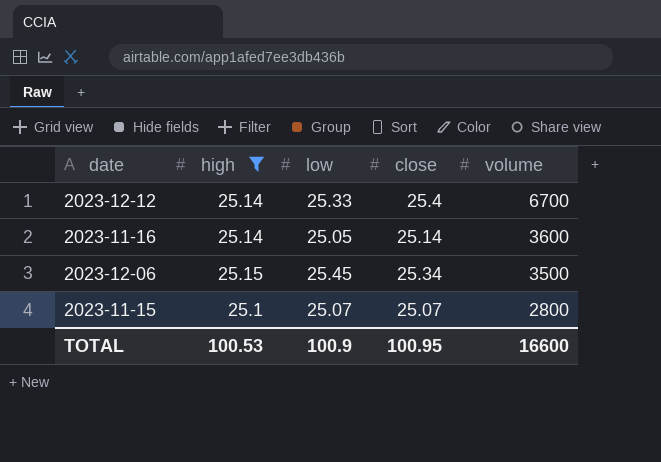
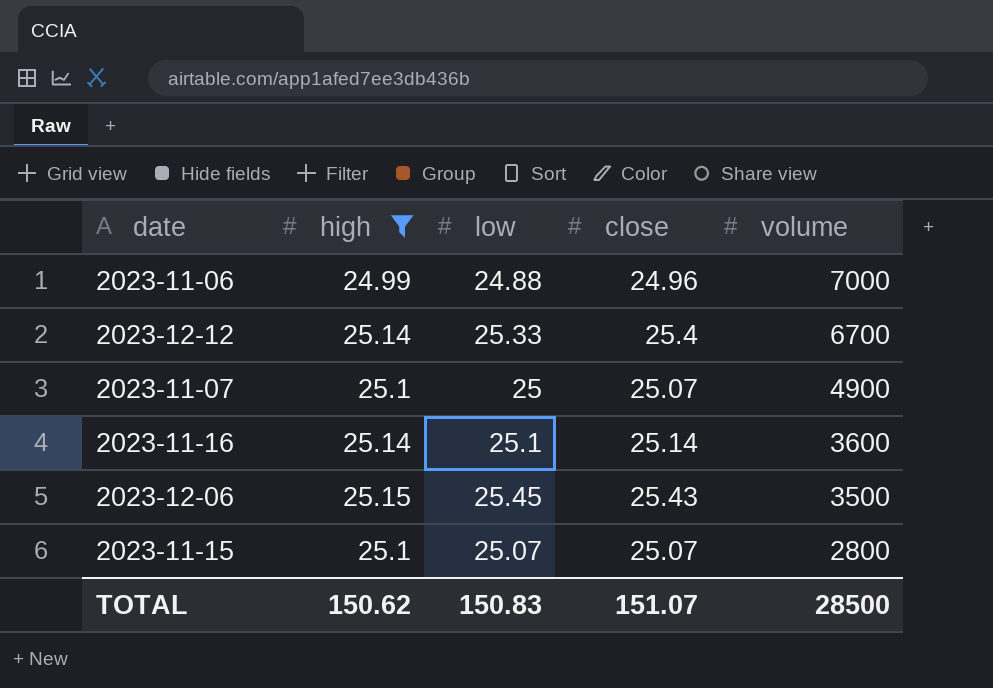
row 2023-11-06: none -> 24.99 | 24.88 | 24.96 | 7000
row 2023-11-07: none -> 25.1 | 25 | 25.07 | 4900
2023-11-16 | low: 25.05 -> 25.1
2023-12-06 | close: 25.34 -> 25.43
TOTAL | high: 100.53 -> 150.62
TOTAL | low: 100.9 -> 150.83
TOTAL | close: 100.95 -> 151.07
TOTAL | volume: 16600 -> 28500

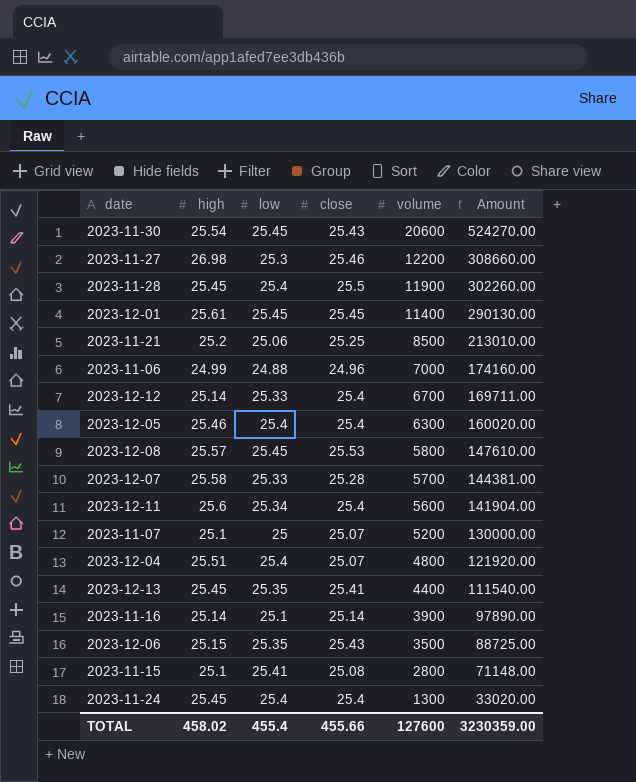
filter: high <= 25.15 -> none
column Amount | formula: none -> [low] * [volume]
2023-11-07 | volume: 4900 -> 5200
2023-11-16 | volume: 3600 -> 3900
2023-12-06 | low: 25.45 -> 25.35
2023-11-15 | low: 25.07 -> 25.41
2023-11-15 | close: 25.07 -> 25.08
TOTAL | high: 150.62 -> 458.02
TOTAL | low: 150.83 -> 455.4
TOTAL | close: 151.07 -> 455.66
TOTAL | volume: 28500 -> 127600

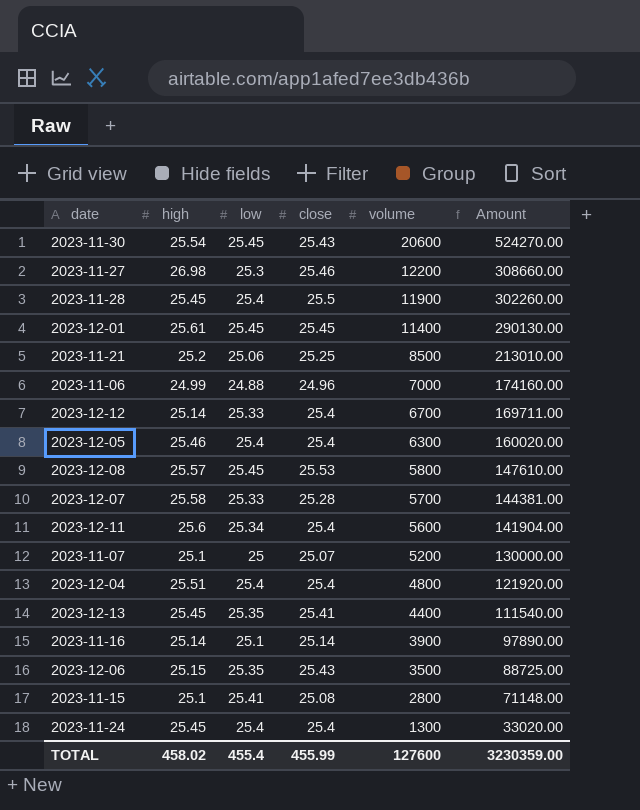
2023-12-04 | close: 25.07 -> 25.4
TOTAL | close: 455.66 -> 455.99

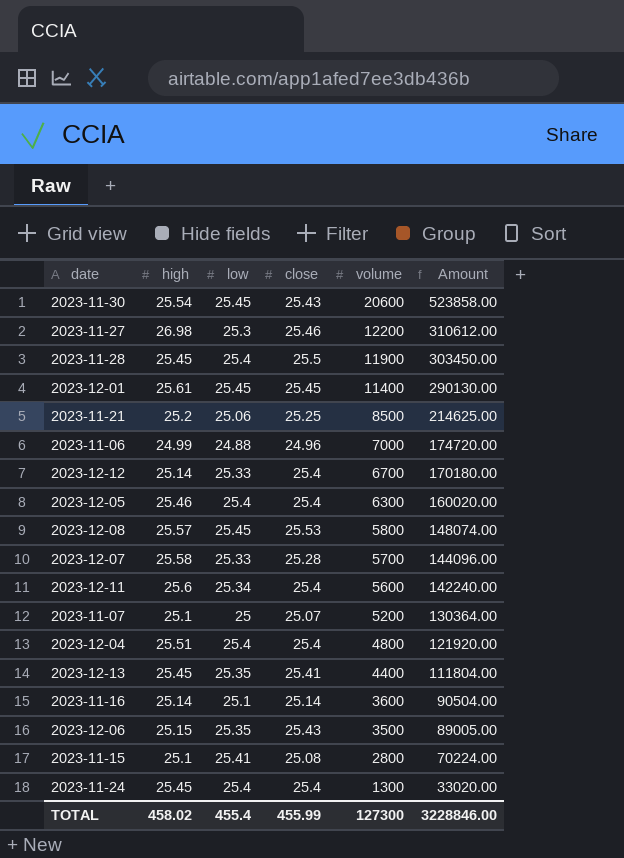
column Amount | formula: [low] * [volume] -> [close] * [volume]
2023-11-16 | volume: 3900 -> 3600
TOTAL | volume: 127600 -> 127300
TOTAL | Amount: 3230359.00 -> 3228846.00

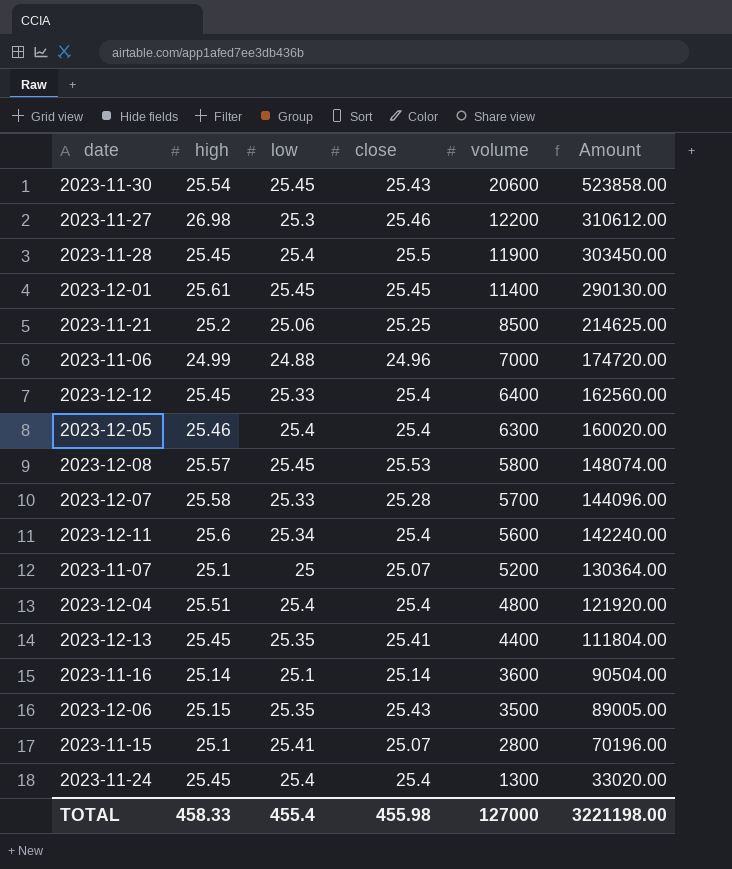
2023-12-12 | high: 25.14 -> 25.45
2023-12-12 | volume: 6700 -> 6400
2023-12-12 | Amount: 170180.00 -> 162560.00
2023-11-15 | close: 25.08 -> 25.07
2023-11-15 | Amount: 70224.00 -> 70196.00
TOTAL | high: 458.02 -> 458.33
TOTAL | close: 455.99 -> 455.98
TOTAL | volume: 127300 -> 127000
TOTAL | Amount: 3228846.00 -> 3221198.00

